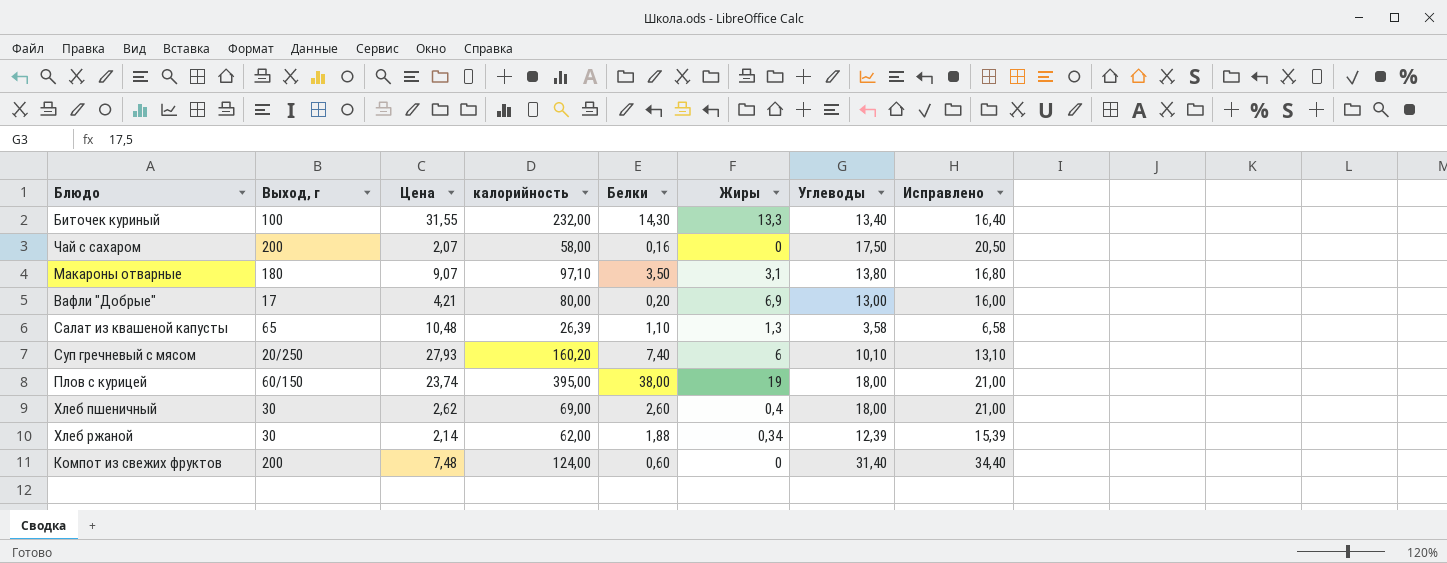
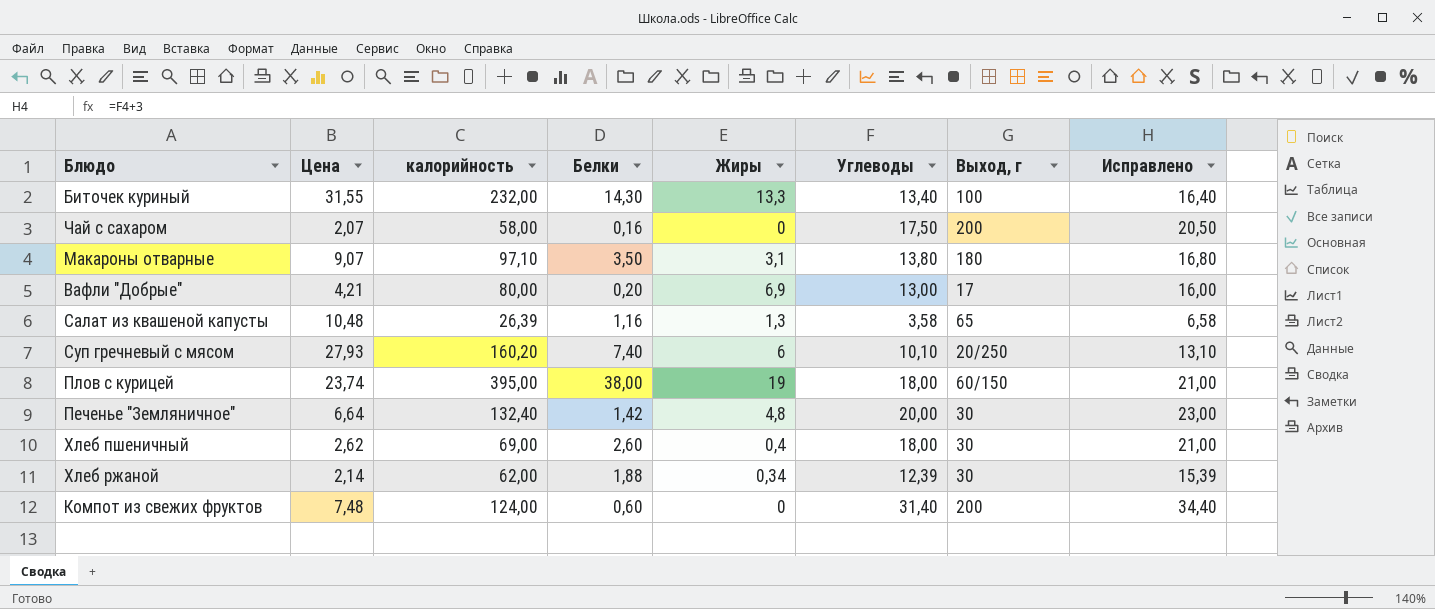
column Выход, г | position: 2 -> 7
Салат из квашеной капусты | Белки: 1,10 -> 1,16
row Печенье "Земляничное": none -> 6,64 | 132,40 | 1,42 | 4,8 | 20,00 | 30 | 23,00

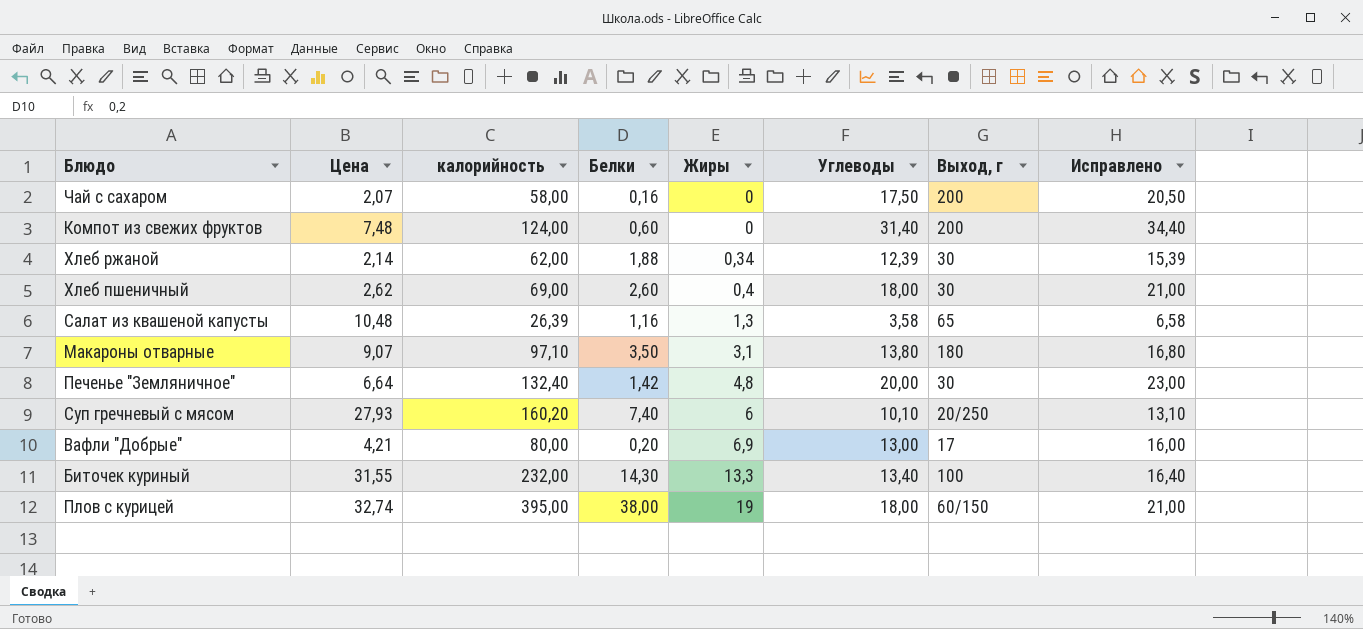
row order: none -> Жиры ascending
Плов с курицей | Цена: 23,74 -> 32,74

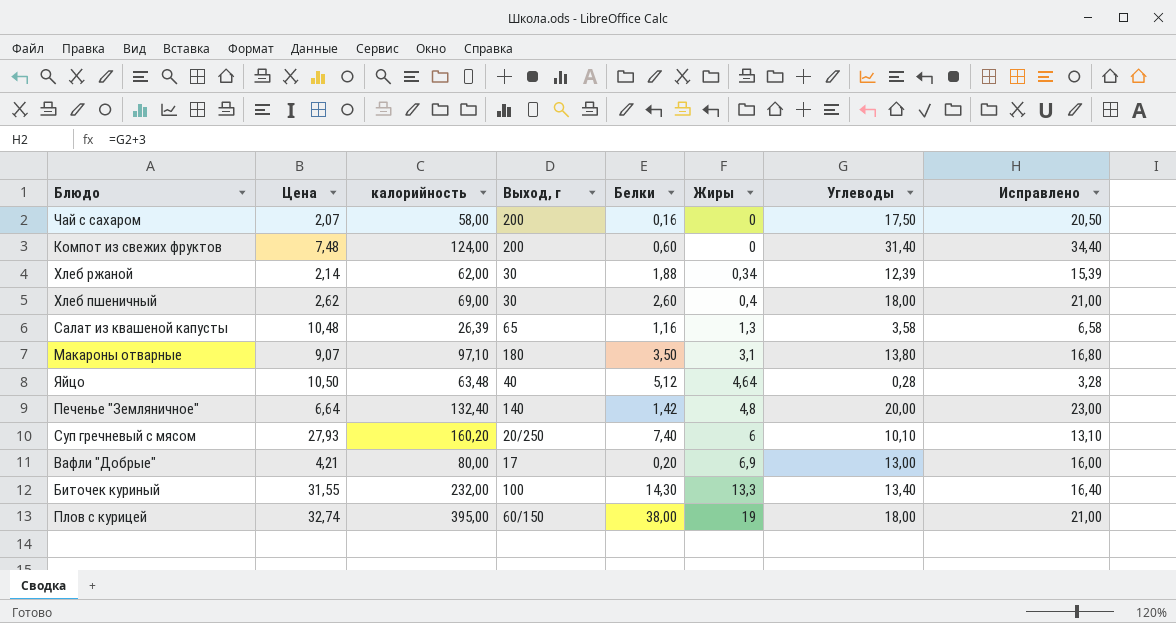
column Выход, г | position: 7 -> 4
row Яйцо: none -> 10,50 | 63,48 | 40 | 5,12 | 4,64 | 0,28 | 3,28
Печенье "Земляничное" | Выход, г: 30 -> 140

